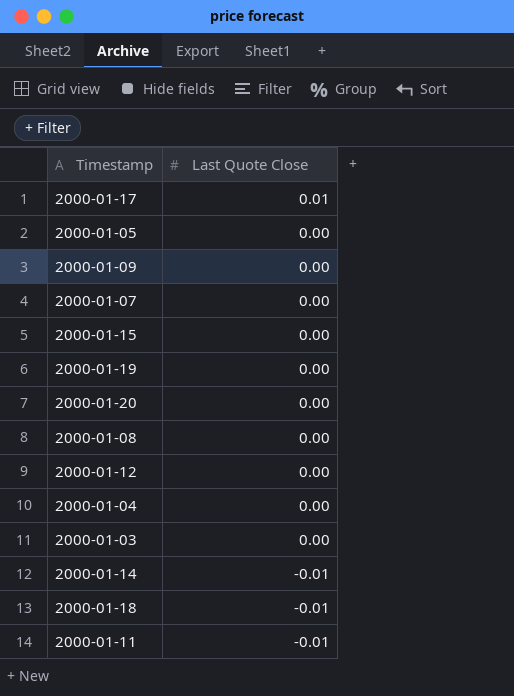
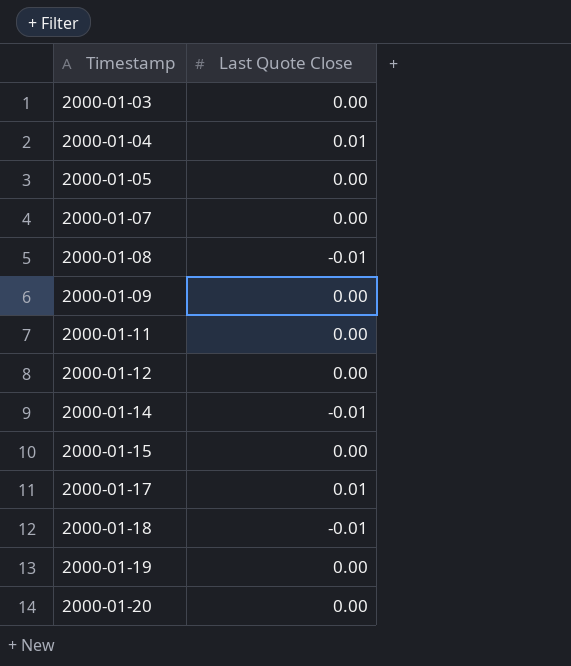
row order: Last Quote Close descending -> Timestamp ascending
2000-01-04 | Last Quote Close: 0.00 -> 0.01
2000-01-08 | Last Quote Close: 0.00 -> -0.01
2000-01-11 | Last Quote Close: -0.01 -> 0.00

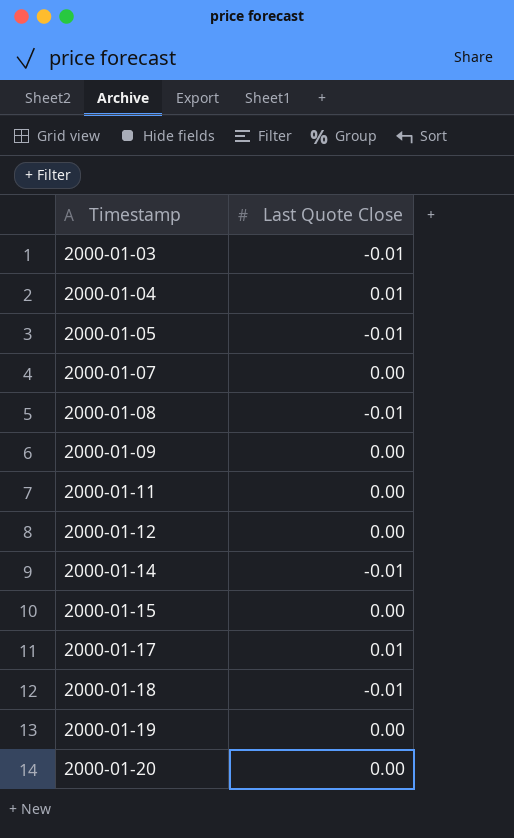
2000-01-03 | Last Quote Close: 0.00 -> -0.01
2000-01-05 | Last Quote Close: 0.00 -> -0.01

